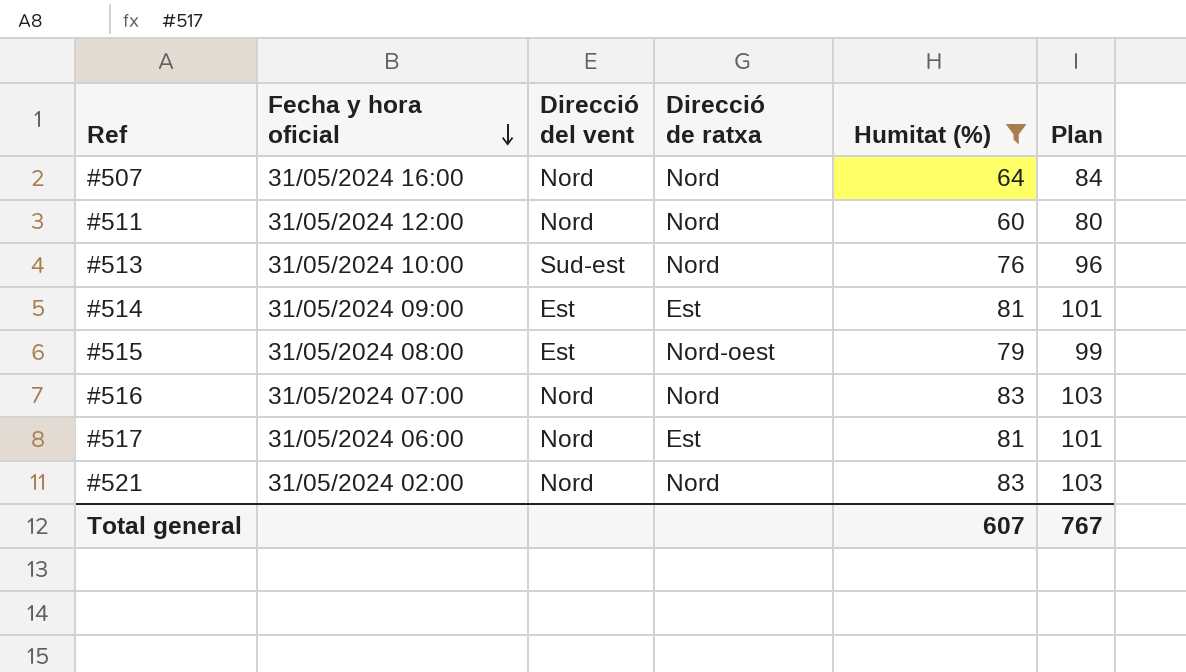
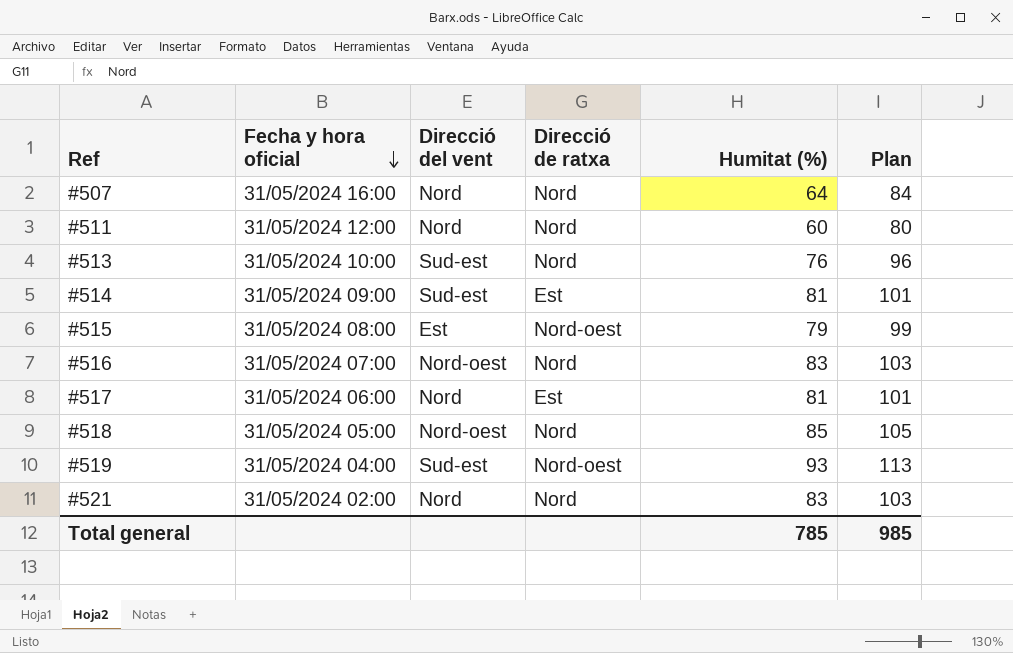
filter: Humitat (%) <= 83 -> none
#514 | Direcció del vent: Est -> Sud-est
#516 | Direcció del vent: Nord -> Nord-oest
Total general | Humitat (%): 607 -> 785
Total general | Plan: 767 -> 985

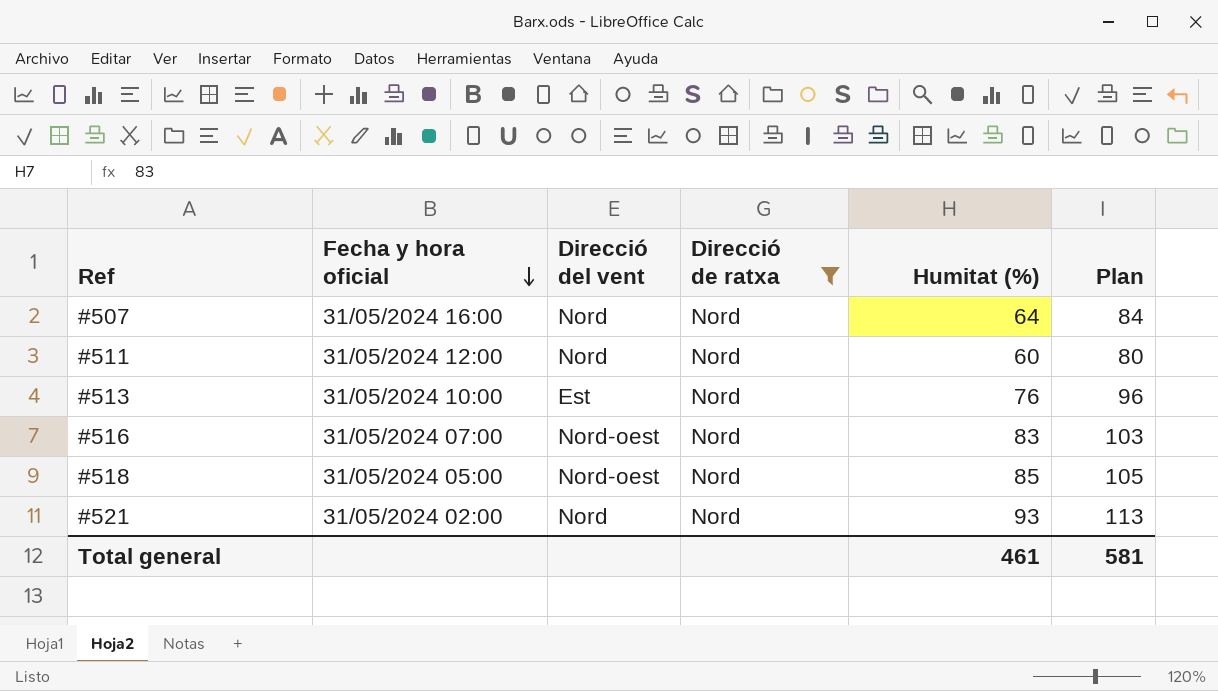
filter: none -> Direcció de ratxa = Nord
#513 | Direcció del vent: Sud-est -> Est
#521 | Humitat (%): 83 -> 93
#521 | Plan: 103 -> 113
Total general | Humitat (%): 785 -> 461
Total general | Plan: 985 -> 581

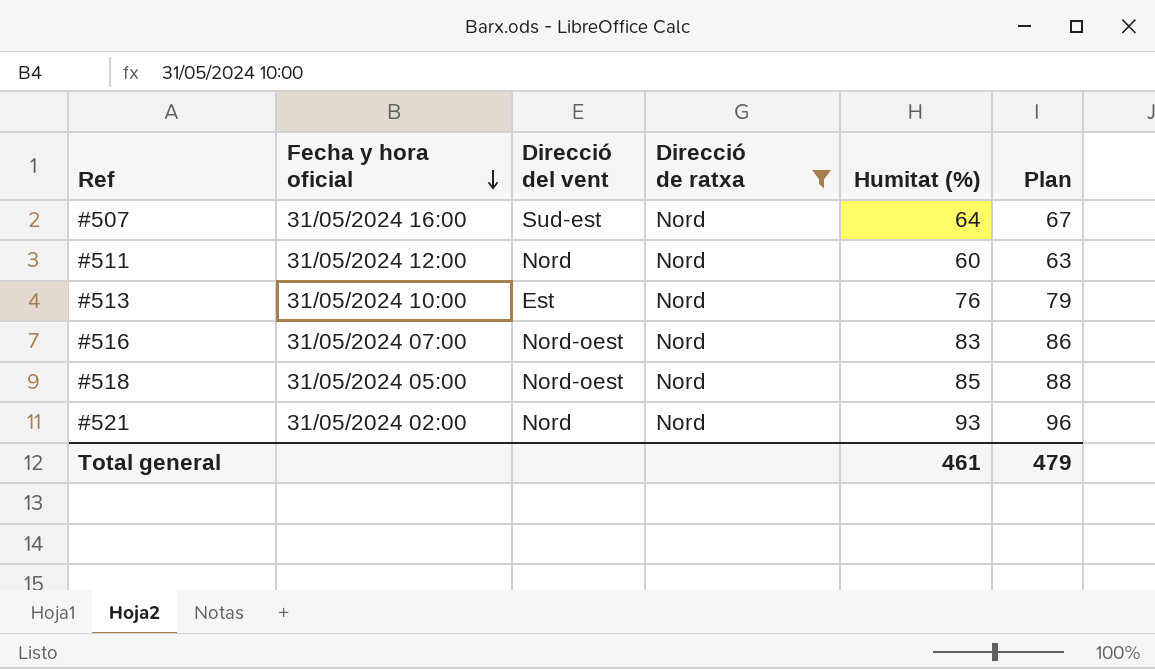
column Plan | formula: [Humitat (%)] + 20 -> [Humitat (%)] + 3
#507 | Direcció del vent: Nord -> Sud-est
Total general | Plan: 581 -> 479

